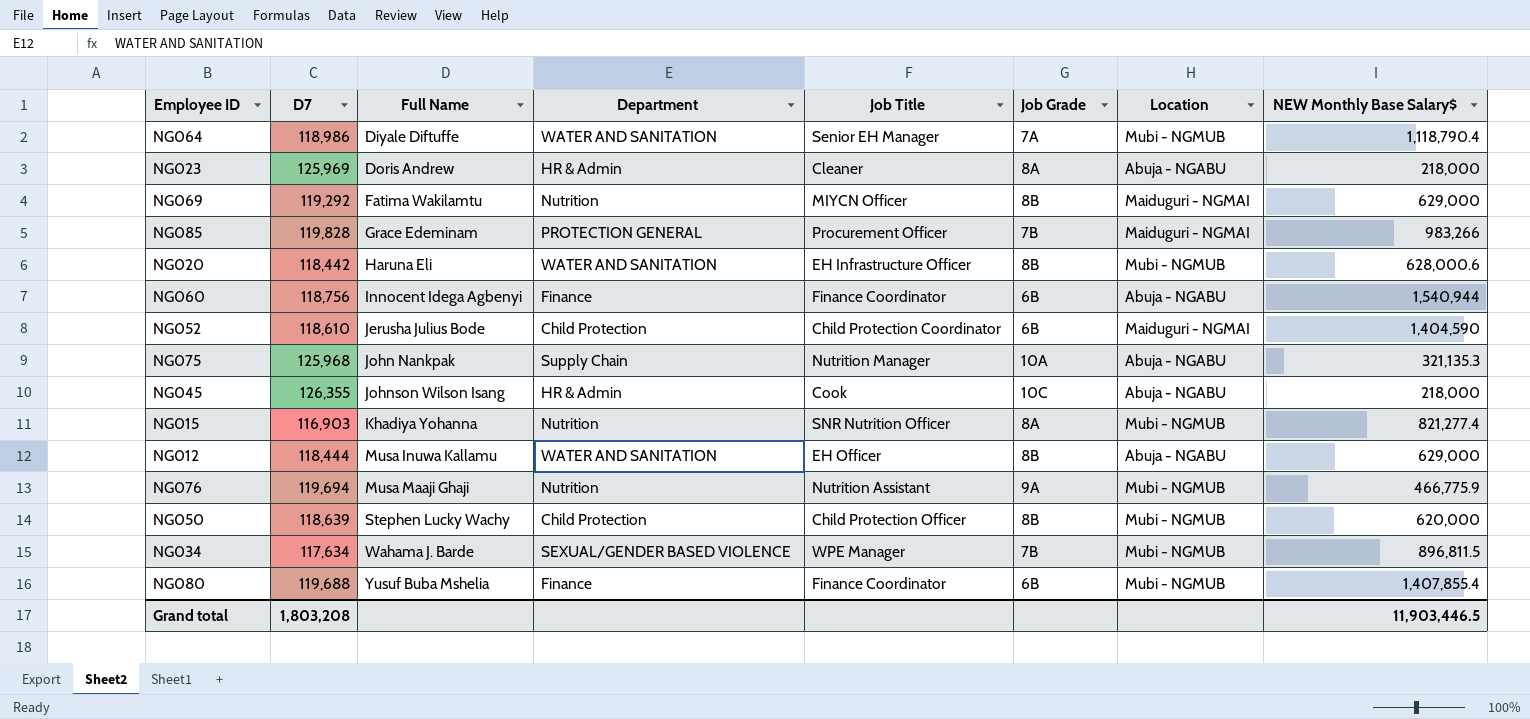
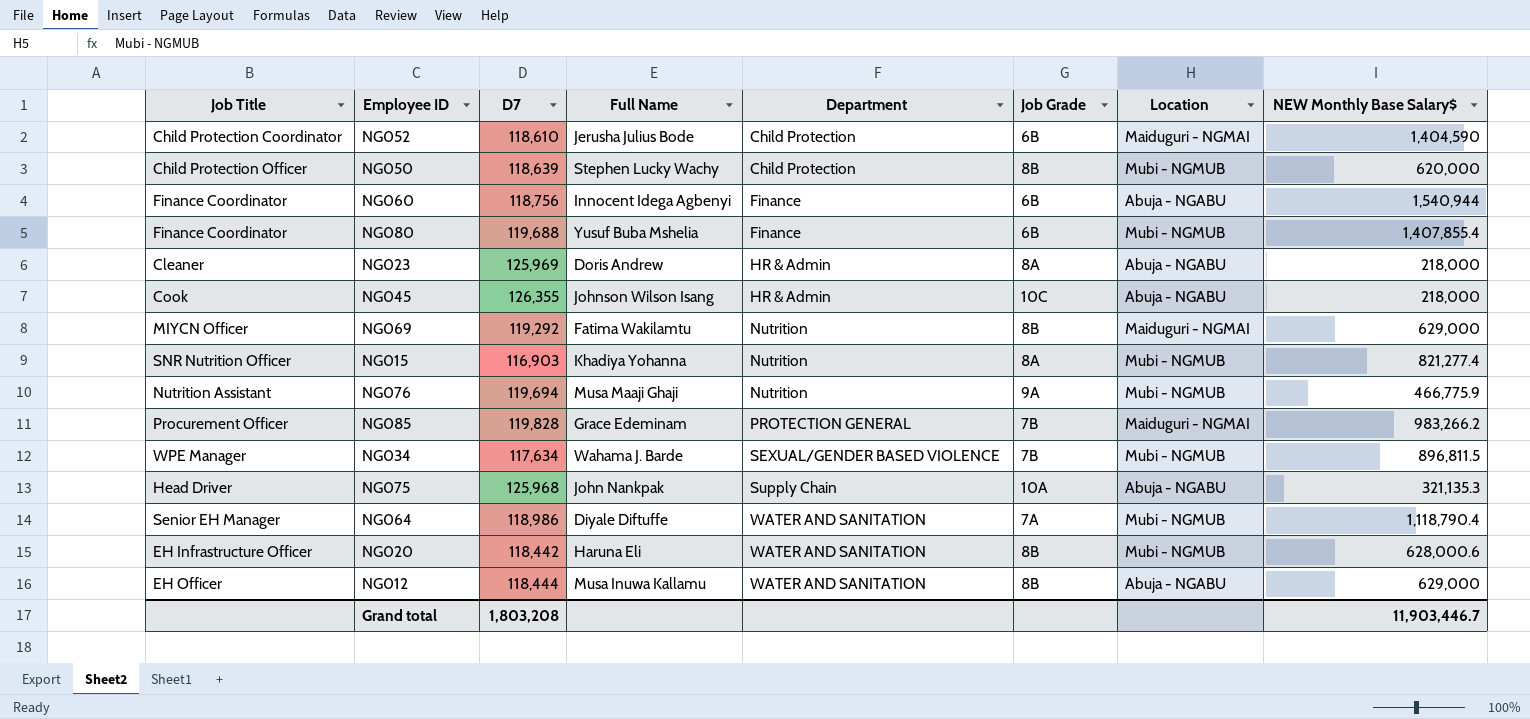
row order: Full Name ascending -> Department ascending
column Job Title | position: 5 -> 1
NG085 | NEW Monthly Base Salary$: 983,266 -> 983,266.2
NG075 | Job Title: Nutrition Manager -> Head Driver
Grand total | NEW Monthly Base Salary$: 11,903,446.5 -> 11,903,446.7

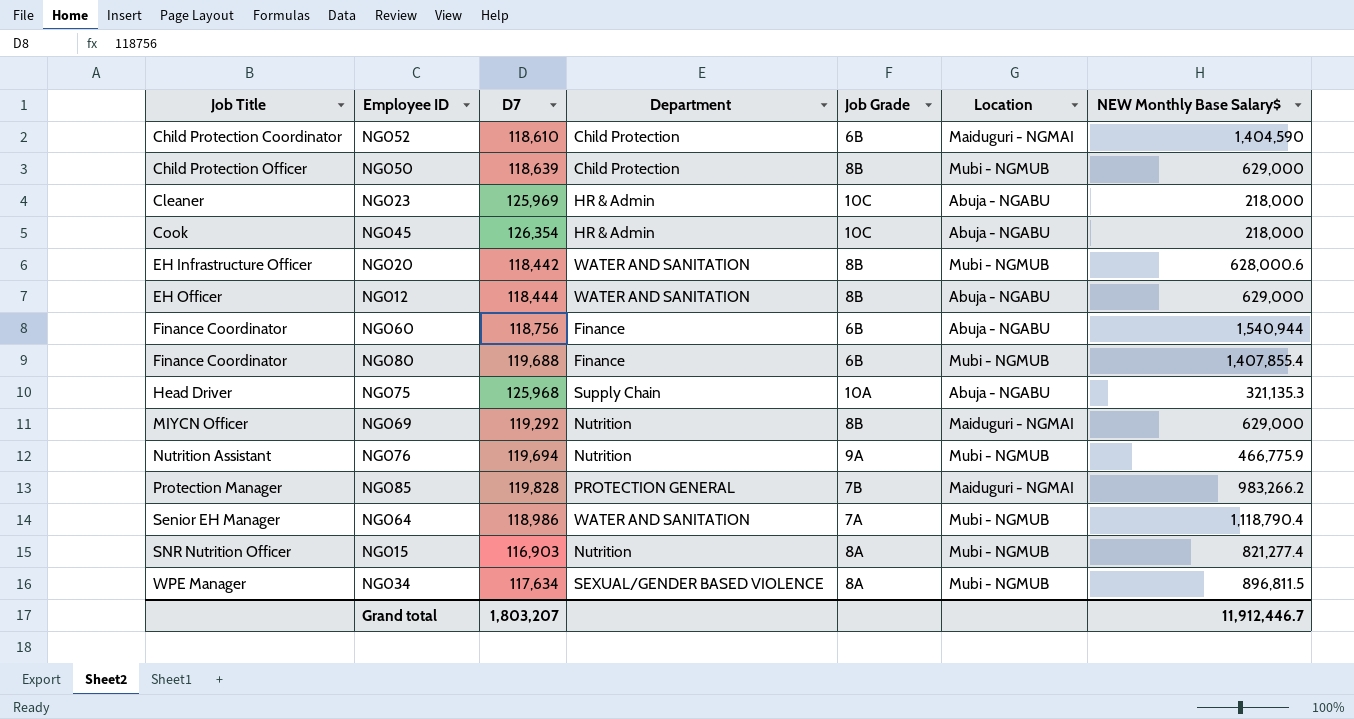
row order: Department ascending -> Job Title ascending
column Full Name | position: 4 -> none
NG050 | NEW Monthly Base Salary$: 620,000 -> 629,000
NG023 | Job Grade: 8A -> 10C
NG045 | D7: 126,355 -> 126,354
NG085 | Job Title: Procurement Officer -> Protection Manager
NG034 | Job Grade: 7B -> 8A
Grand total | D7: 1,803,208 -> 1,803,207
Grand total | NEW Monthly Base Salary$: 11,903,446.7 -> 11,912,446.7

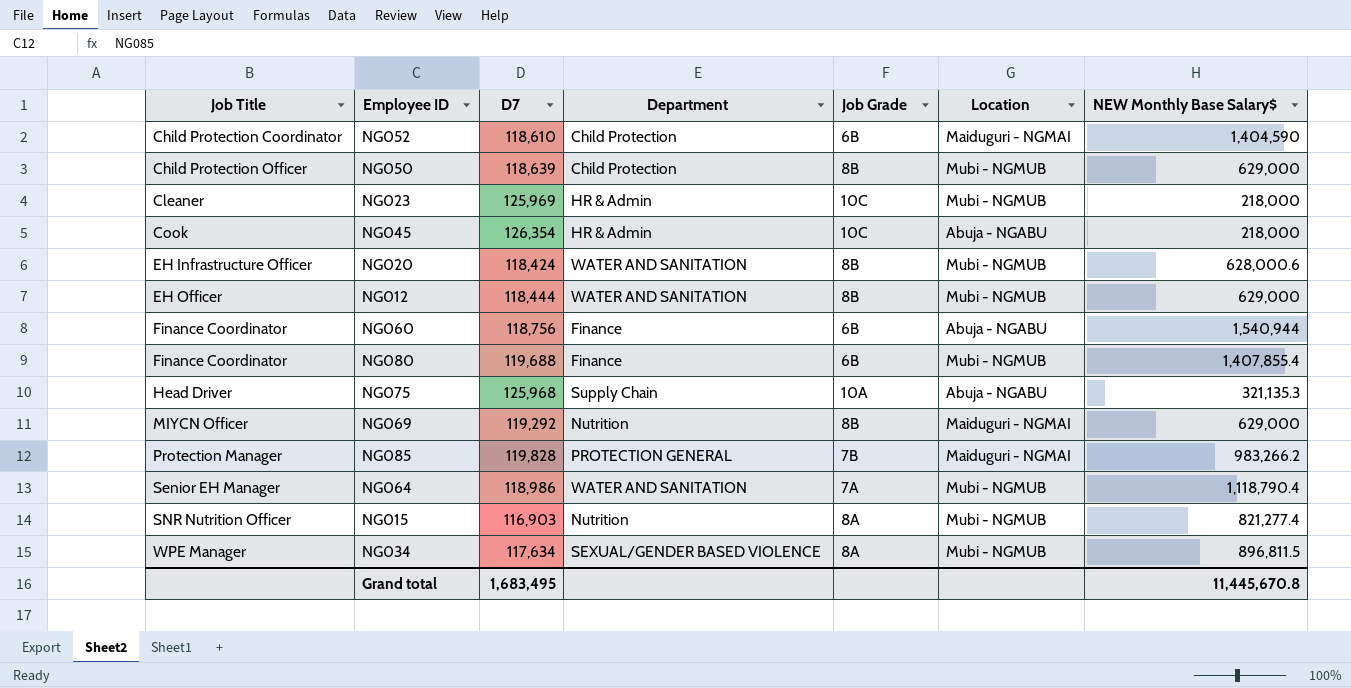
row NG076: Nutrition Assistant | 119,694 | Nutrition | 9A | Mubi - NGMUB | 466,775.9 -> none
NG023 | Location: Abuja - NGABU -> Mubi - NGMUB
NG020 | D7: 118,442 -> 118,424
NG012 | Location: Abuja - NGABU -> Mubi - NGMUB
Grand total | D7: 1,803,207 -> 1,683,495
Grand total | NEW Monthly Base Salary$: 11,912,446.7 -> 11,445,670.8

